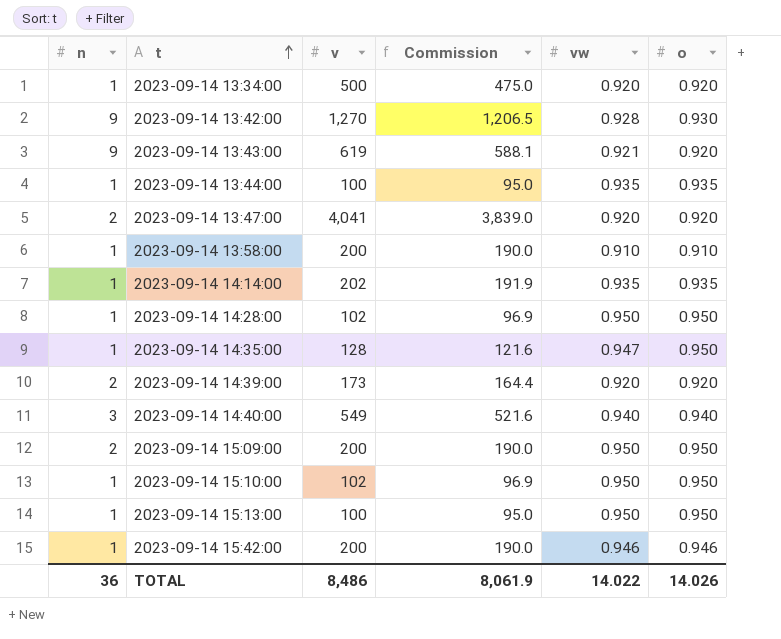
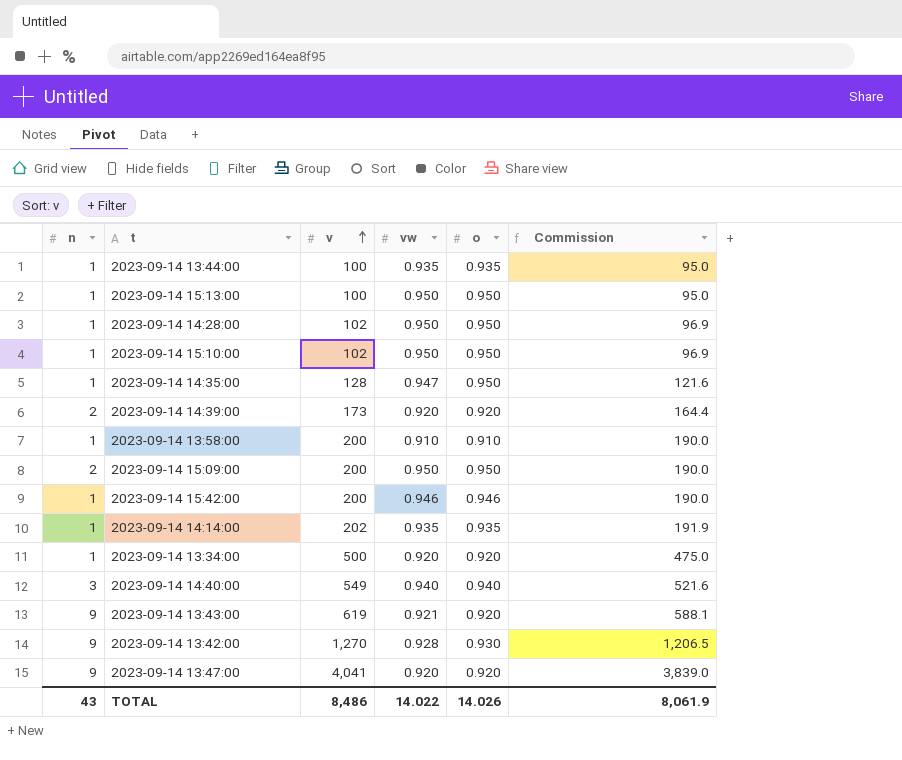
row order: t ascending -> v ascending
column Commission | position: 4 -> 6
2023-09-14 13:47:00 | n: 2 -> 9
TOTAL | n: 36 -> 43

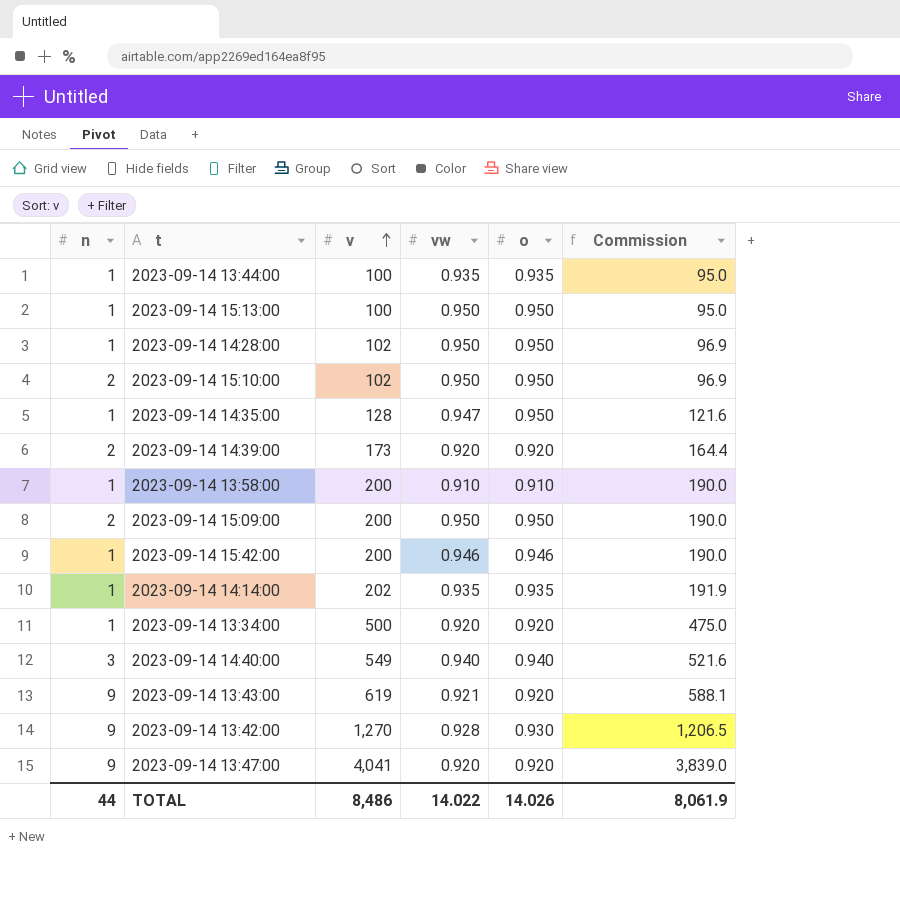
2023-09-14 15:10:00 | n: 1 -> 2
TOTAL | n: 43 -> 44

